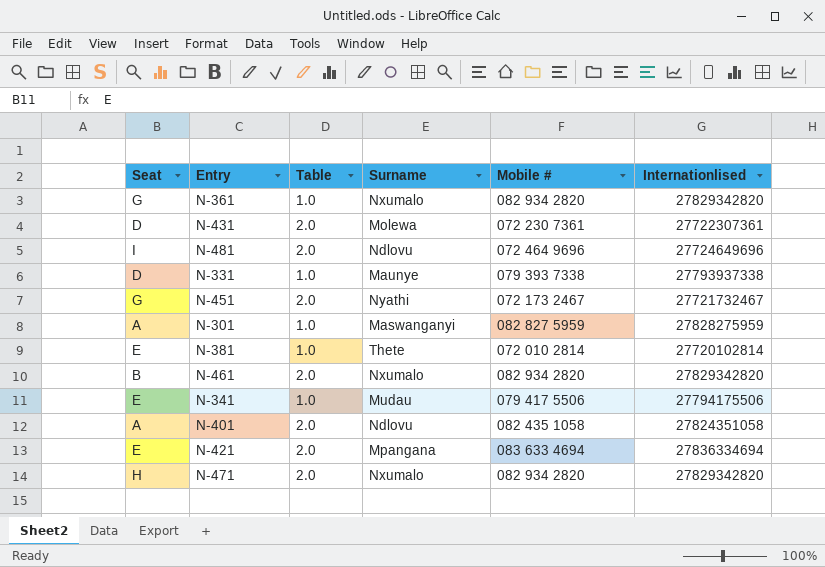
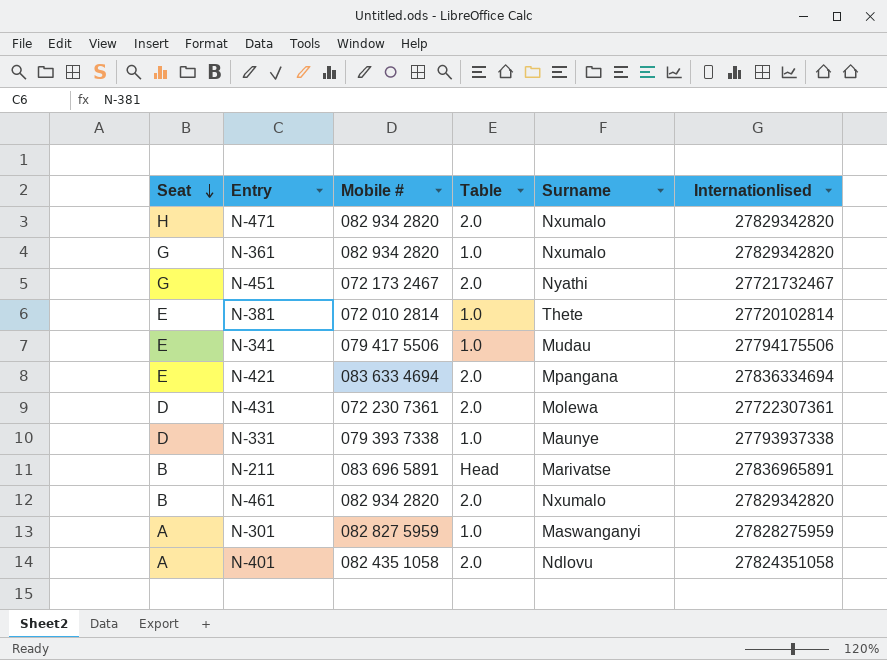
row order: none -> Seat descending
column Mobile # | position: 5 -> 3
row N-481: I | 2.0 | Ndlovu | 072 464 9696 | 27724649696 -> none
row N-211: none -> B | 083 696 5891 | Head | Marivatse | 27836965891

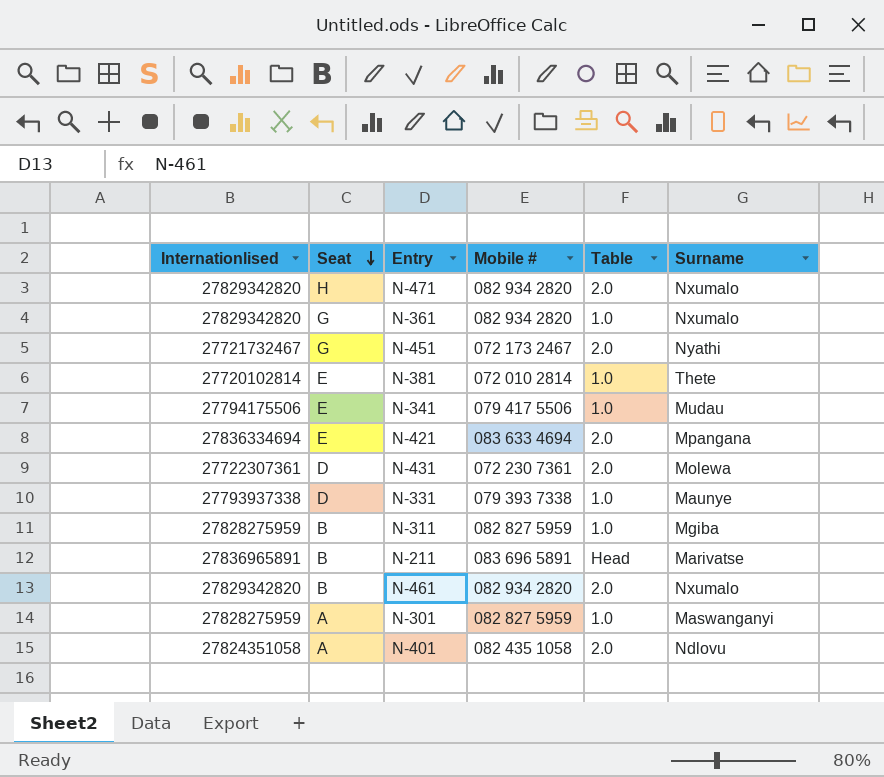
column Internationlised | position: 6 -> 1
row N-311: none -> 27828275959 | B | 082 827 5959 | 1.0 | Mgiba

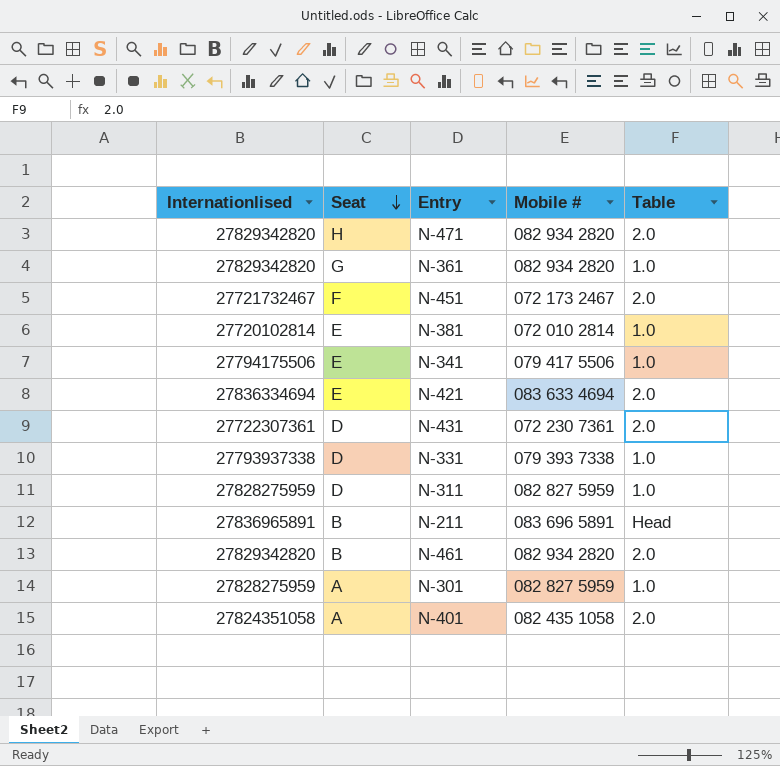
column Surname | position: 6 -> none
N-451 | Seat: G -> F
N-311 | Seat: B -> D

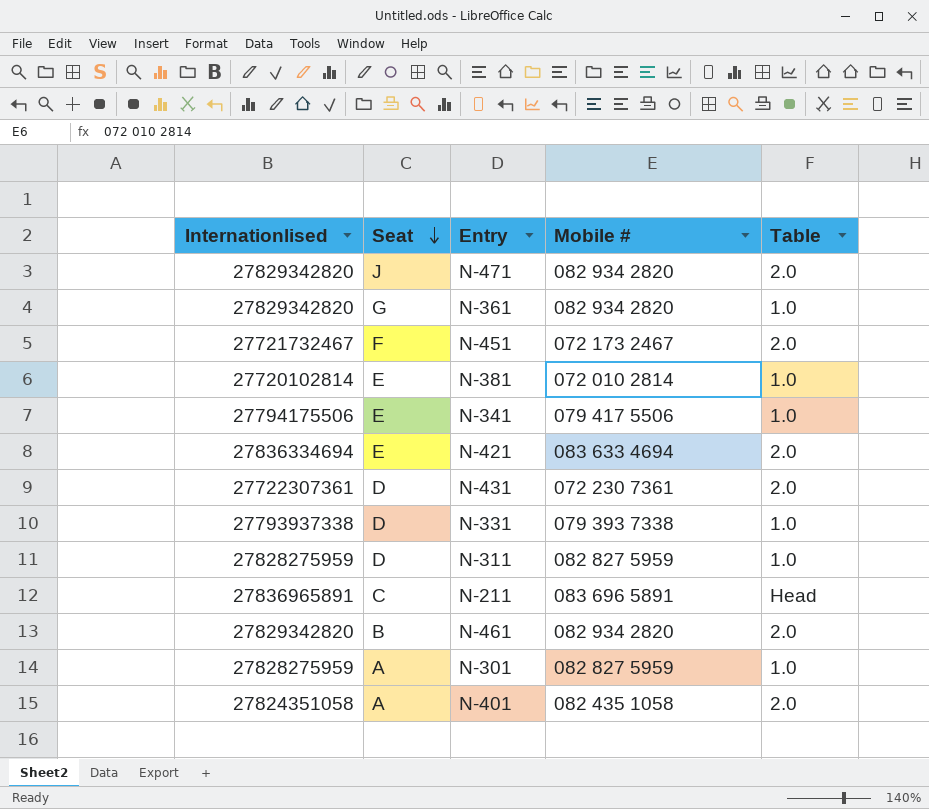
N-471 | Seat: H -> J
N-211 | Seat: B -> C

